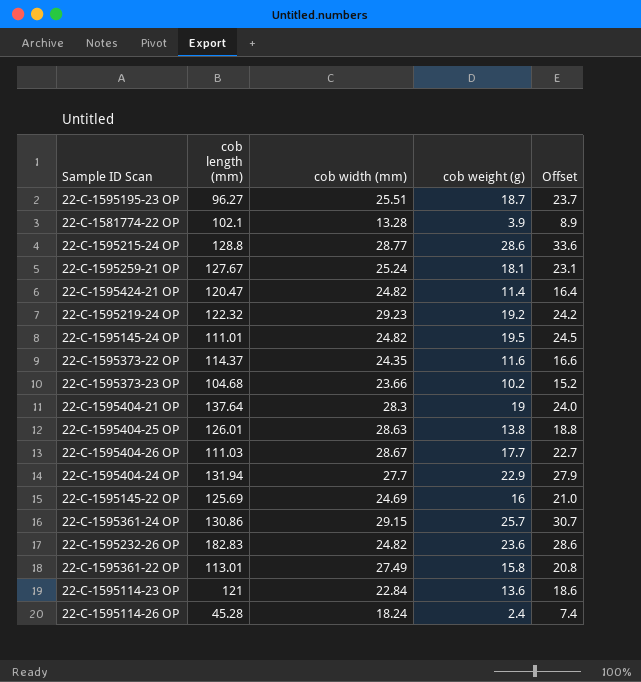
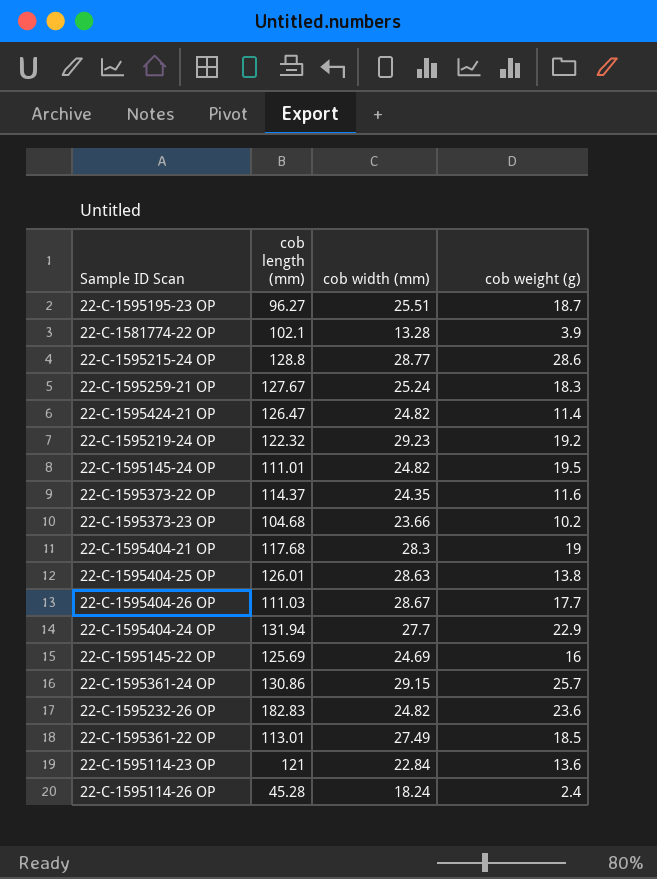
column Offset | formula: [cob weight (g)] + 5 -> none
22-C-1595259-21 OP | cob weight (g): 18.1 -> 18.3
22-C-1595424-21 OP | cob length (mm): 120.47 -> 126.47
22-C-1595404-21 OP | cob length (mm): 137.64 -> 117.68
22-C-1595361-22 OP | cob weight (g): 15.8 -> 18.5

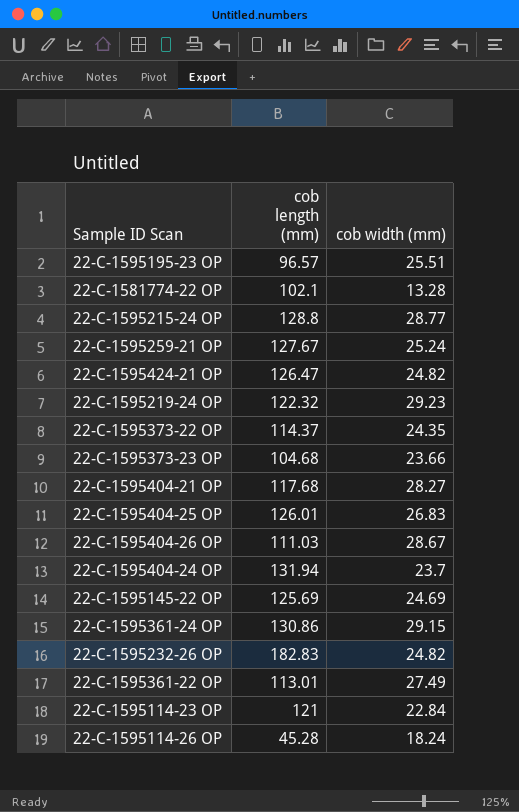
column cob weight (g) | position: 4 -> none
row 22-C-1595145-24 OP: 111.01 | 24.82 | 19.5 -> none
22-C-1595195-23 OP | cob length (mm): 96.27 -> 96.57
22-C-1595404-21 OP | cob width (mm): 28.3 -> 28.27
22-C-1595404-25 OP | cob width (mm): 28.63 -> 26.83
22-C-1595404-24 OP | cob width (mm): 27.7 -> 23.7

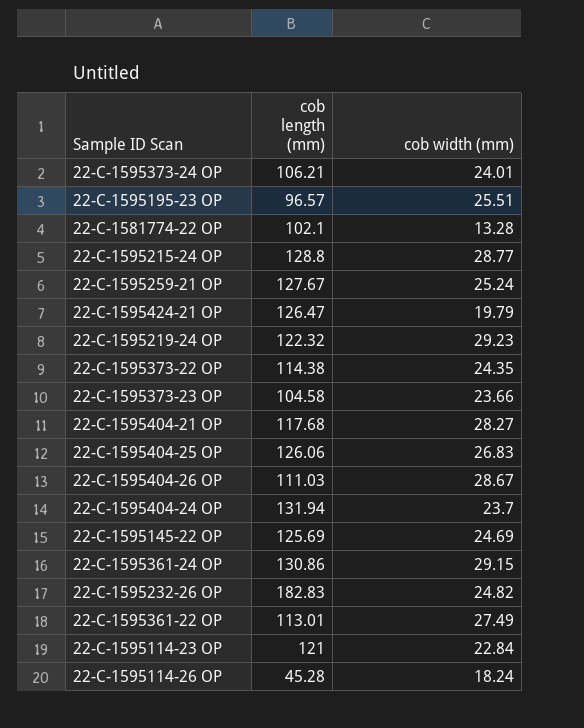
row 22-C-1595373-24 OP: none -> 106.21 | 24.01
22-C-1595424-21 OP | cob width (mm): 24.82 -> 19.79
22-C-1595373-22 OP | cob length (mm): 114.37 -> 114.38
22-C-1595373-23 OP | cob length (mm): 104.68 -> 104.58
22-C-1595404-25 OP | cob length (mm): 126.01 -> 126.06

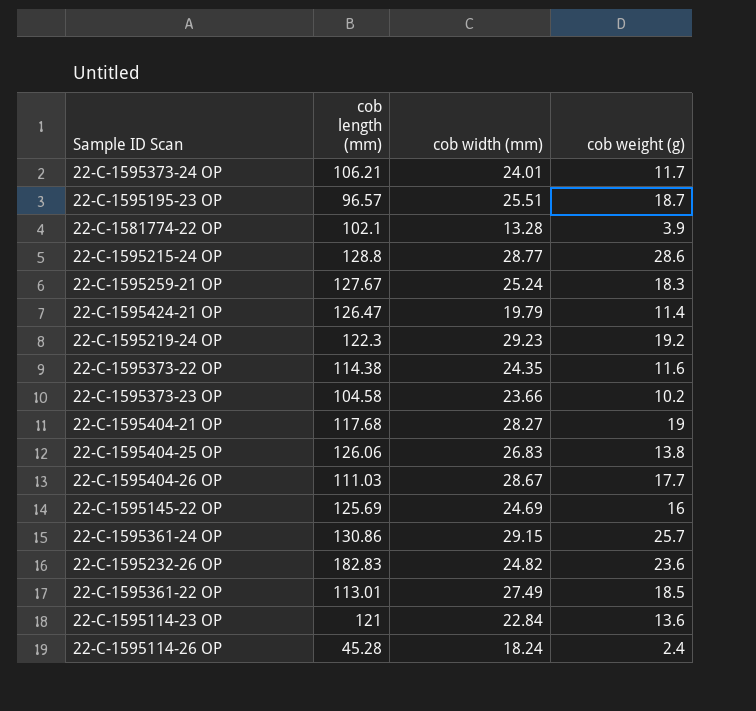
column cob weight (g) | position: none -> 4
row 22-C-1595404-24 OP: 131.94 | 23.7 -> none
22-C-1595219-24 OP | cob length (mm): 122.32 -> 122.3

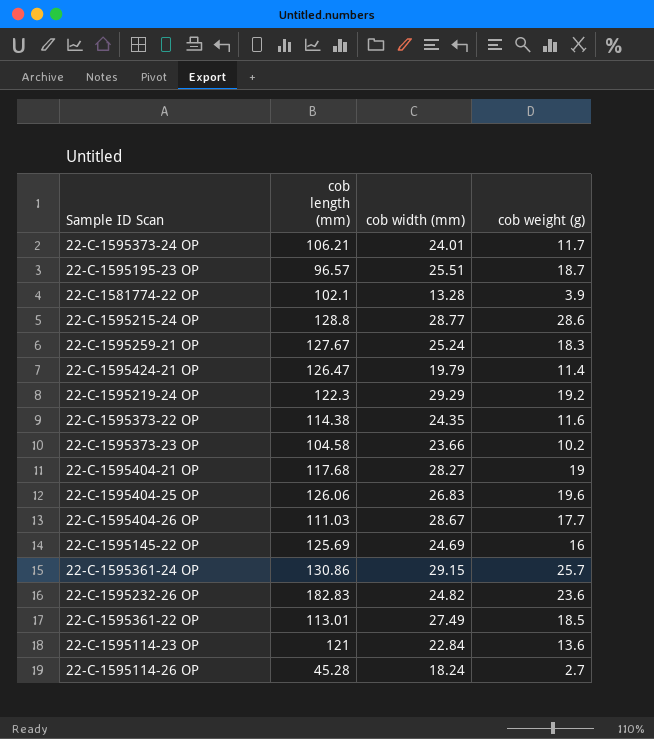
22-C-1595219-24 OP | cob width (mm): 29.23 -> 29.29
22-C-1595404-25 OP | cob weight (g): 13.8 -> 19.6
22-C-1595114-26 OP | cob weight (g): 2.4 -> 2.7

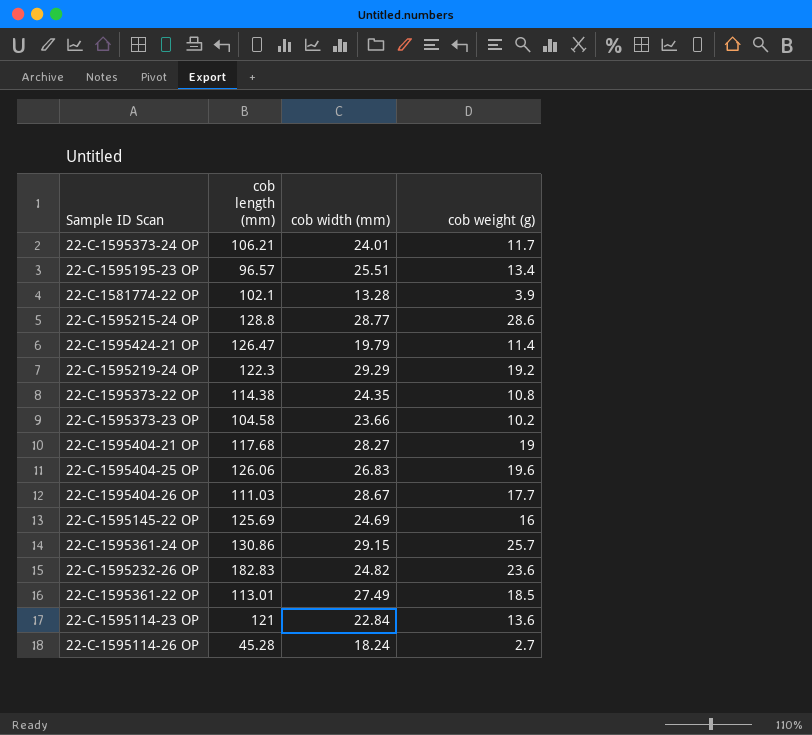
row 22-C-1595259-21 OP: 127.67 | 25.24 | 18.3 -> none
22-C-1595195-23 OP | cob weight (g): 18.7 -> 13.4
22-C-1595373-22 OP | cob weight (g): 11.6 -> 10.8

